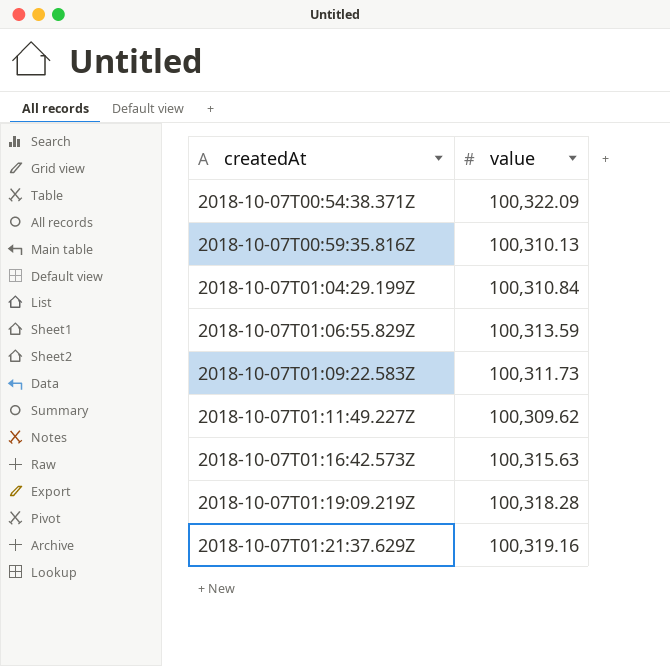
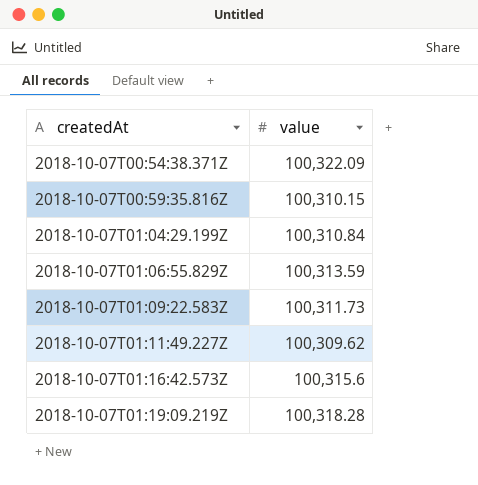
row 2018-10-07T01:21:37.629Z: 100,319.16 -> none
2018-10-07T00:59:35.816Z | value: 100,310.13 -> 100,310.15
2018-10-07T01:16:42.573Z | value: 100,315.63 -> 100,315.6

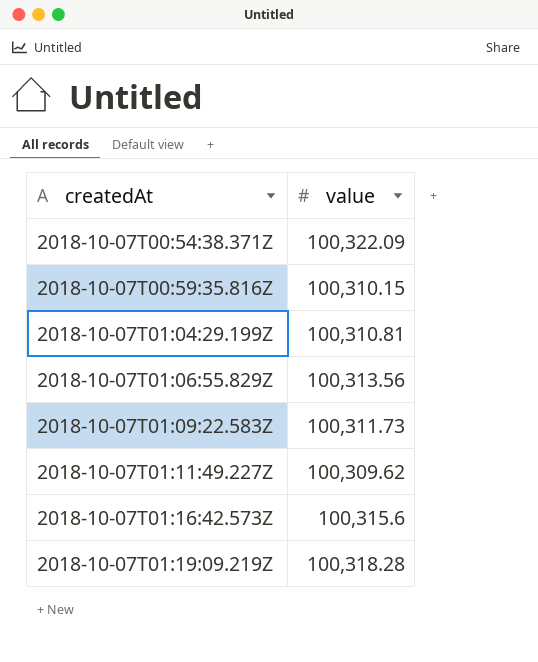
2018-10-07T01:04:29.199Z | value: 100,310.84 -> 100,310.81
2018-10-07T01:06:55.829Z | value: 100,313.59 -> 100,313.56

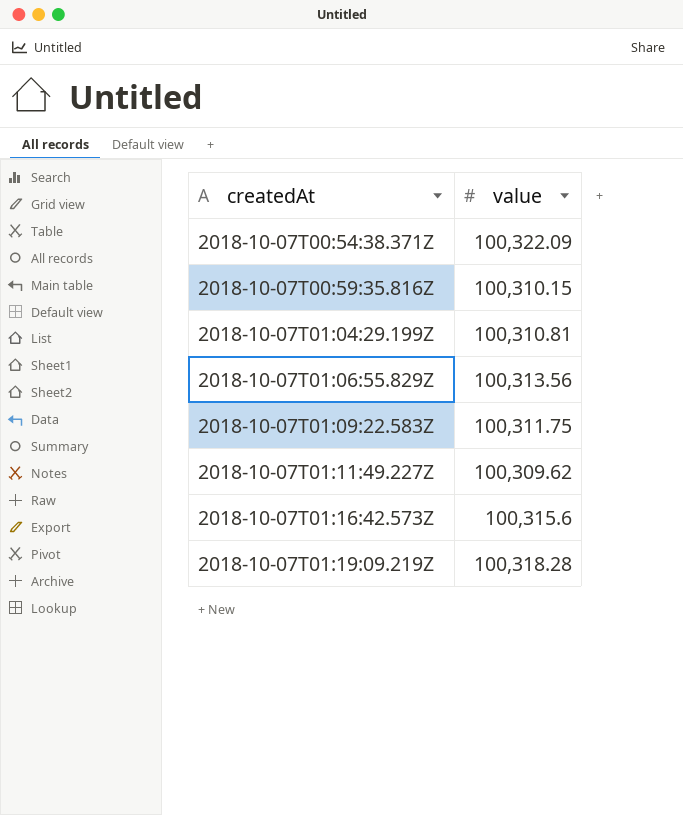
2018-10-07T01:09:22.583Z | value: 100,311.73 -> 100,311.75

